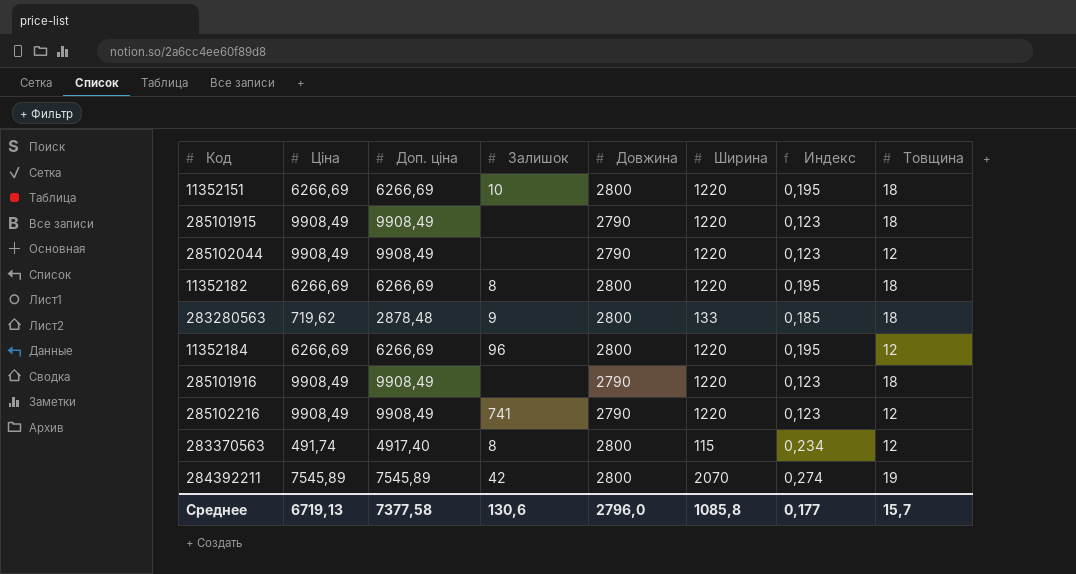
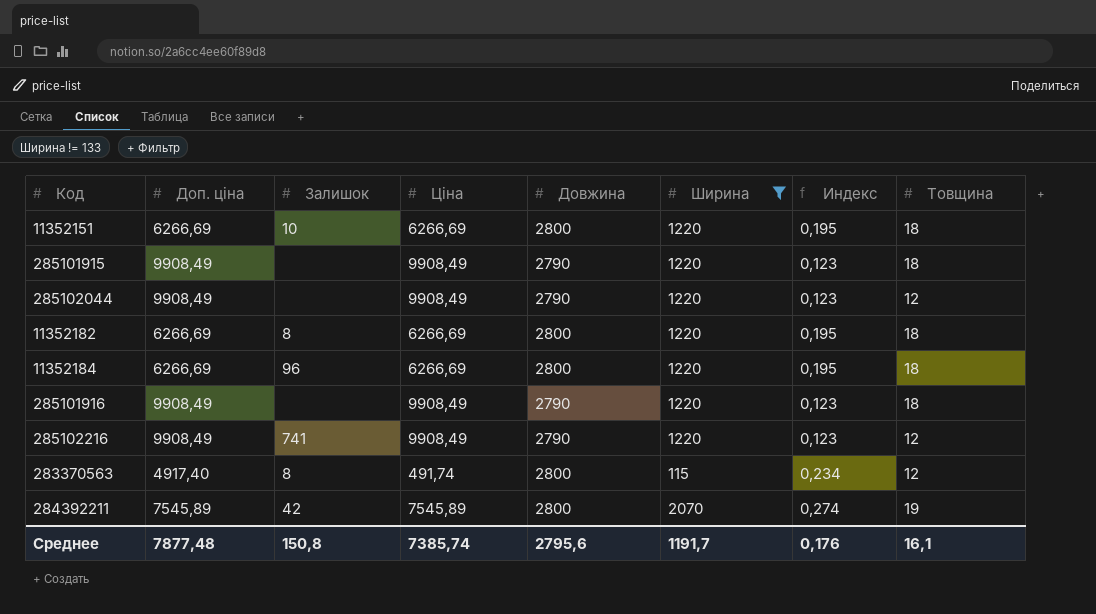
filter: none -> Ширина != 133
column Ціна | position: 2 -> 4
11352184 | Товщина: 12 -> 18
Среднее | Доп. ціна: 7377,58 -> 7877,48
Среднее | Залишок: 130,6 -> 150,8
Среднее | Ціна: 6719,13 -> 7385,74
Среднее | Довжина: 2796,0 -> 2795,6
Среднее | Ширина: 1085,8 -> 1191,7
Среднее | Индекс: 0,177 -> 0,176
Среднее | Товщина: 15,7 -> 16,1

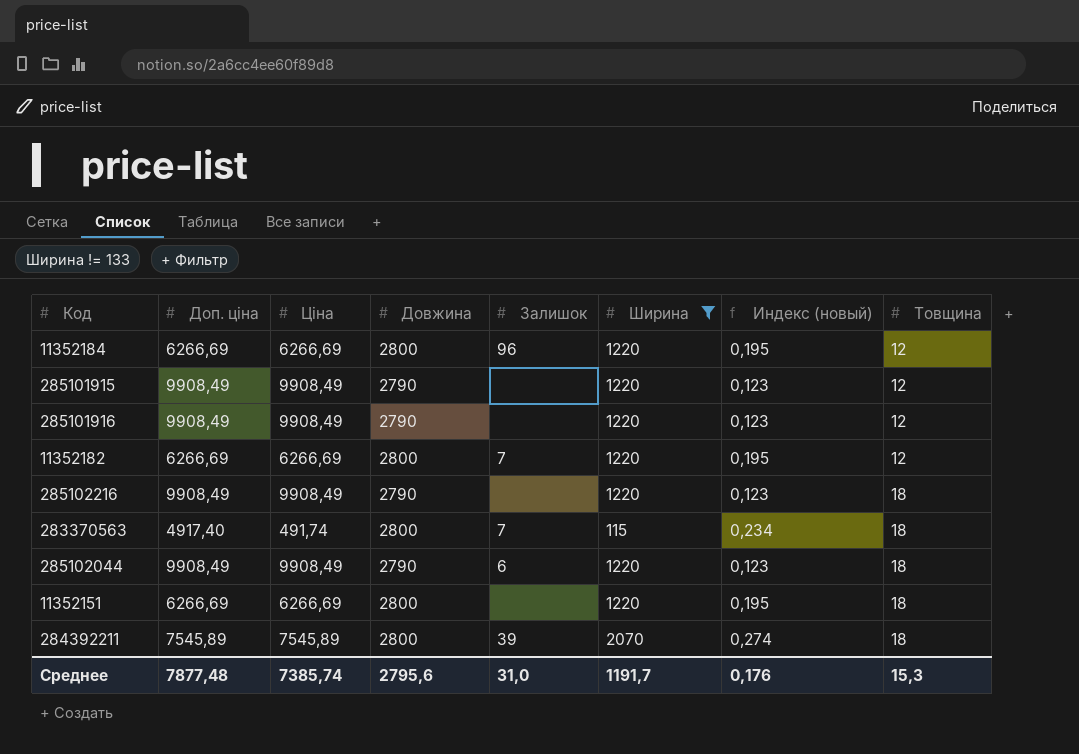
row order: none -> Товщина ascending
column Залишок | position: 3 -> 5
column name: Индекс -> Индекс (новый)
11352184 | Товщина: 18 -> 12
285101915 | Товщина: 18 -> 12
285101916 | Товщина: 18 -> 12
11352182 | Залишок: 8 -> 7
11352182 | Товщина: 18 -> 12
285102216 | Залишок: 741 -> none
285102216 | Товщина: 12 -> 18
283370563 | Залишок: 8 -> 7
283370563 | Товщина: 12 -> 18
285102044 | Залишок: none -> 6
285102044 | Товщина: 12 -> 18
11352151 | Залишок: 10 -> none
284392211 | Залишок: 42 -> 39
284392211 | Товщина: 19 -> 18
Среднее | Залишок: 150,8 -> 31,0
Среднее | Товщина: 16,1 -> 15,3

